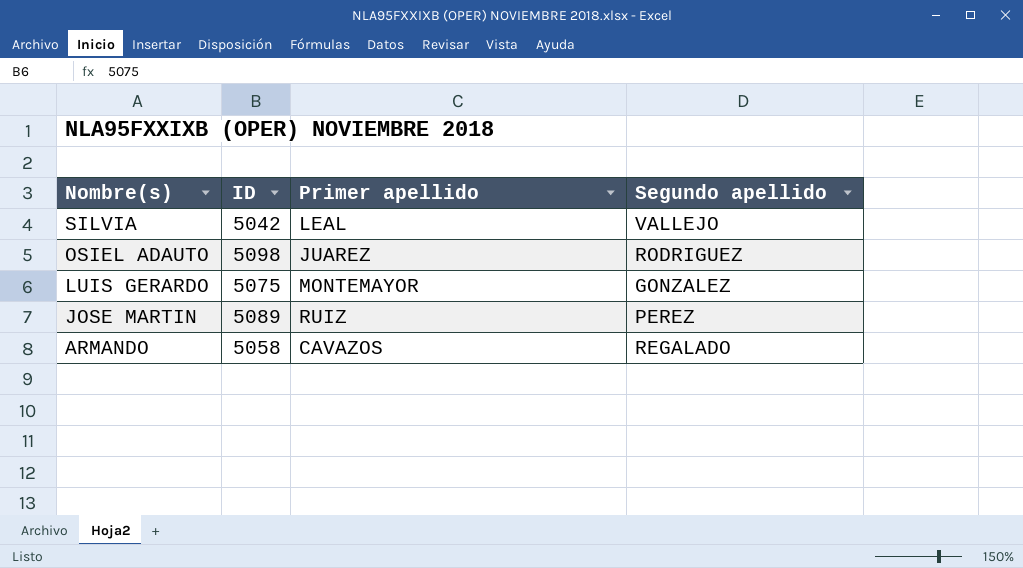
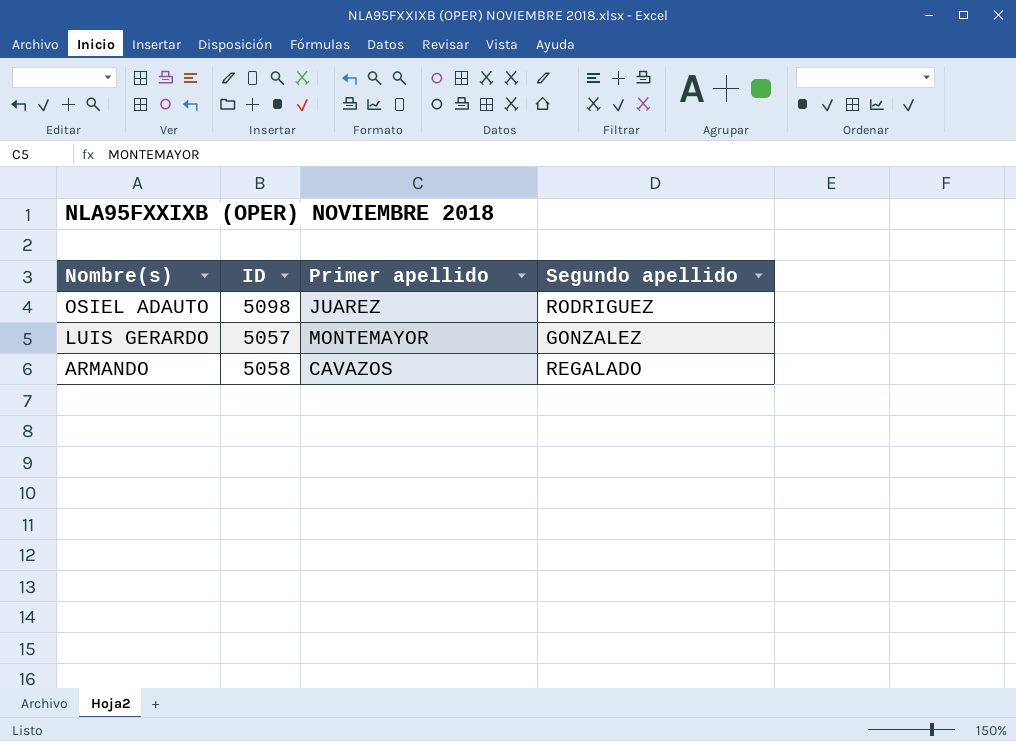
row SILVIA: 5042 | LEAL | VALLEJO -> none
row JOSE MARTIN: 5089 | RUIZ | PEREZ -> none
LUIS GERARDO | ID: 5075 -> 5057

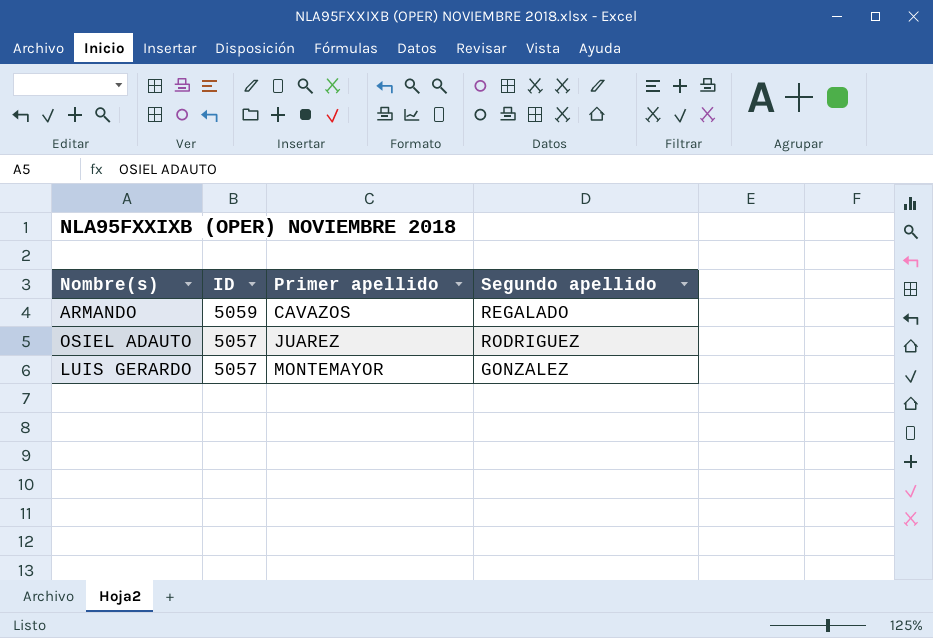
row order: Nombre(s) descending -> ID descending
ARMANDO | ID: 5058 -> 5059
OSIEL ADAUTO | ID: 5098 -> 5057

